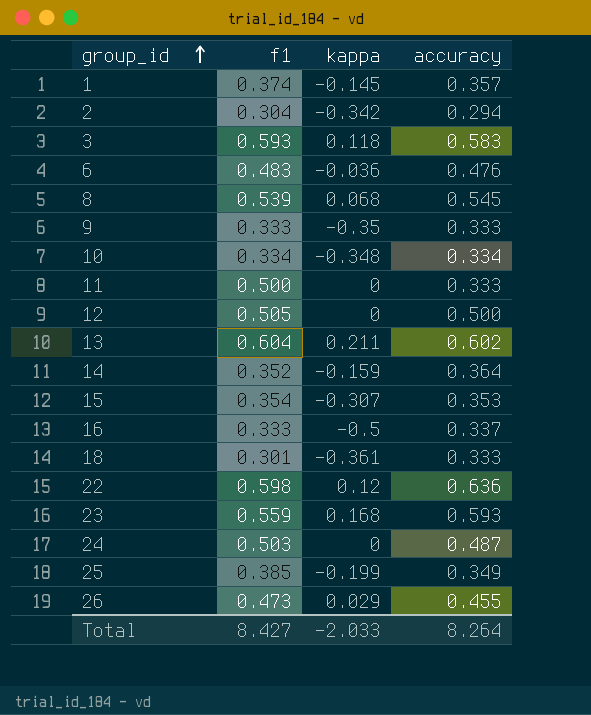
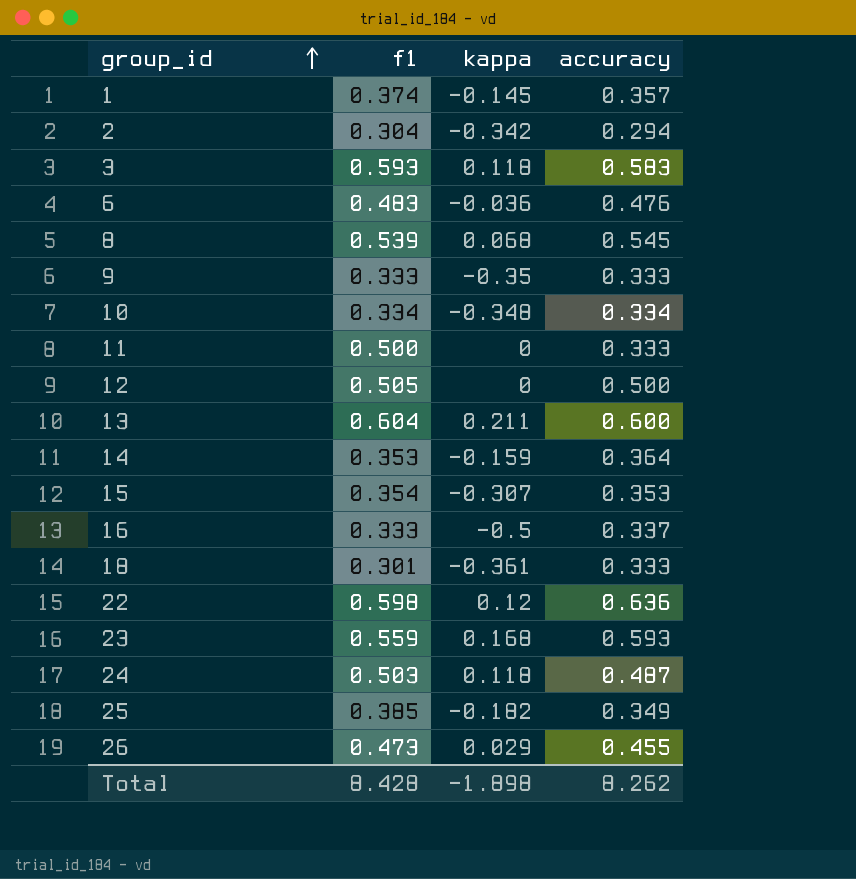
13 | accuracy: 0.602 -> 0.600
14 | f1: 0.352 -> 0.353
24 | kappa: 0 -> 0.118
25 | kappa: -0.199 -> -0.182
Total | f1: 8.427 -> 8.428
Total | kappa: -2.033 -> -1.898
Total | accuracy: 8.264 -> 8.262

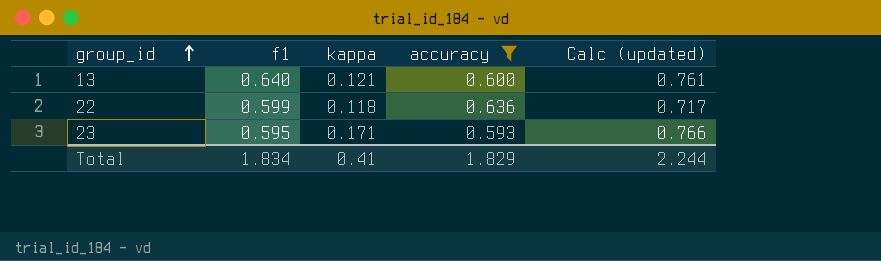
filter: none -> accuracy >= 0.593
column Calc (updated) | formula: none -> [f1] + [kappa]
13 | f1: 0.604 -> 0.640
13 | kappa: 0.211 -> 0.121
22 | f1: 0.598 -> 0.599
22 | kappa: 0.12 -> 0.118
23 | f1: 0.559 -> 0.595
23 | kappa: 0.168 -> 0.171
Total | f1: 8.428 -> 1.834
Total | kappa: -1.898 -> 0.41
Total | accuracy: 8.262 -> 1.829

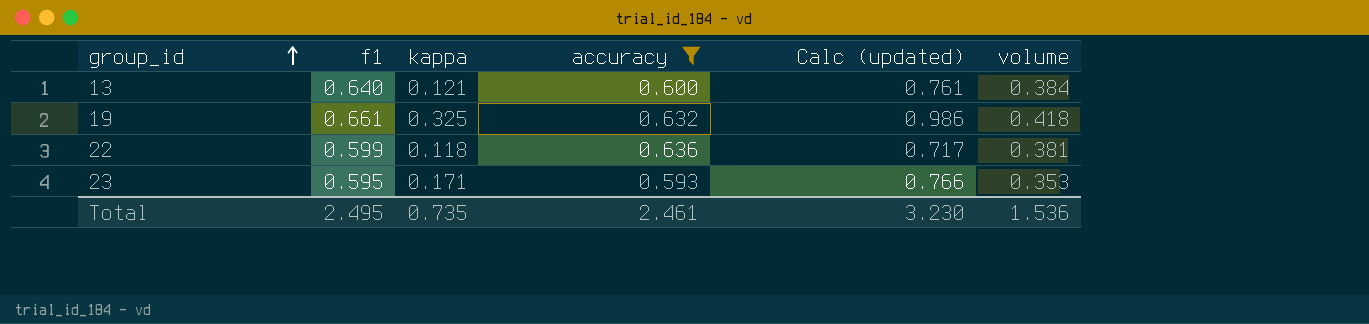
column volume | formula: none -> [f1] * [accuracy]
row 19: none -> 0.661 | 0.325 | 0.632 | 0.986 | 0.418
Total | f1: 1.834 -> 2.495
Total | kappa: 0.41 -> 0.735
Total | accuracy: 1.829 -> 2.461
Total | Calc (updated): 2.244 -> 3.230

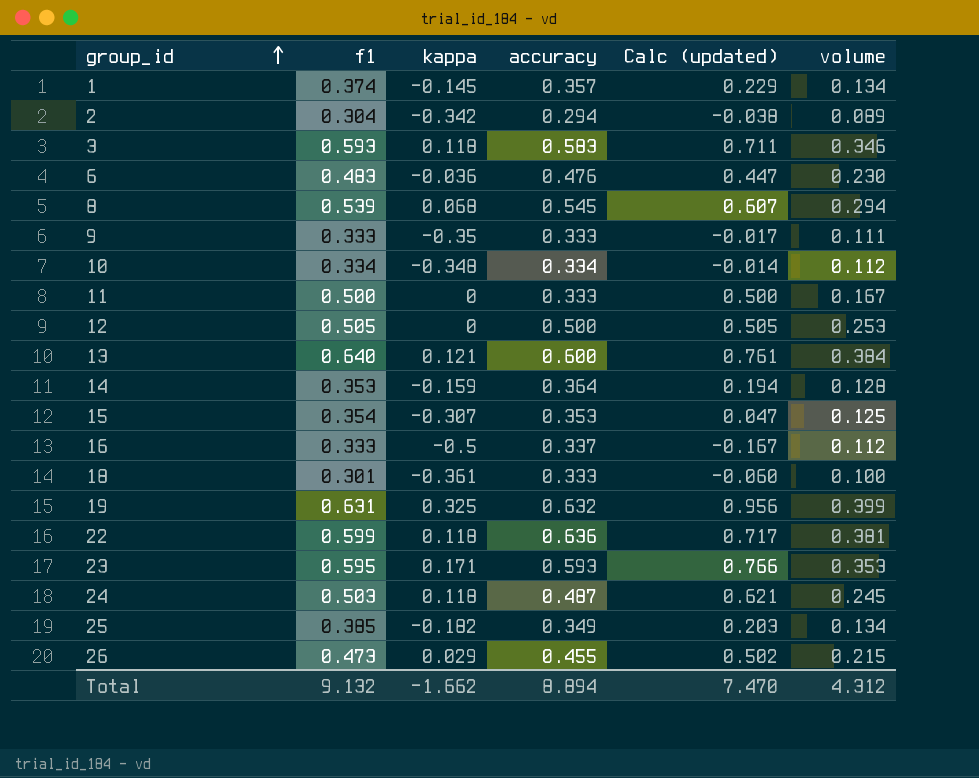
filter: accuracy >= 0.593 -> none
19 | f1: 0.661 -> 0.631
19 | Calc (updated): 0.986 -> 0.956
19 | volume: 0.418 -> 0.399
Total | f1: 2.495 -> 9.132
Total | kappa: 0.735 -> -1.662
Total | accuracy: 2.461 -> 8.894
Total | Calc (updated): 3.230 -> 7.470
Total | volume: 1.536 -> 4.312

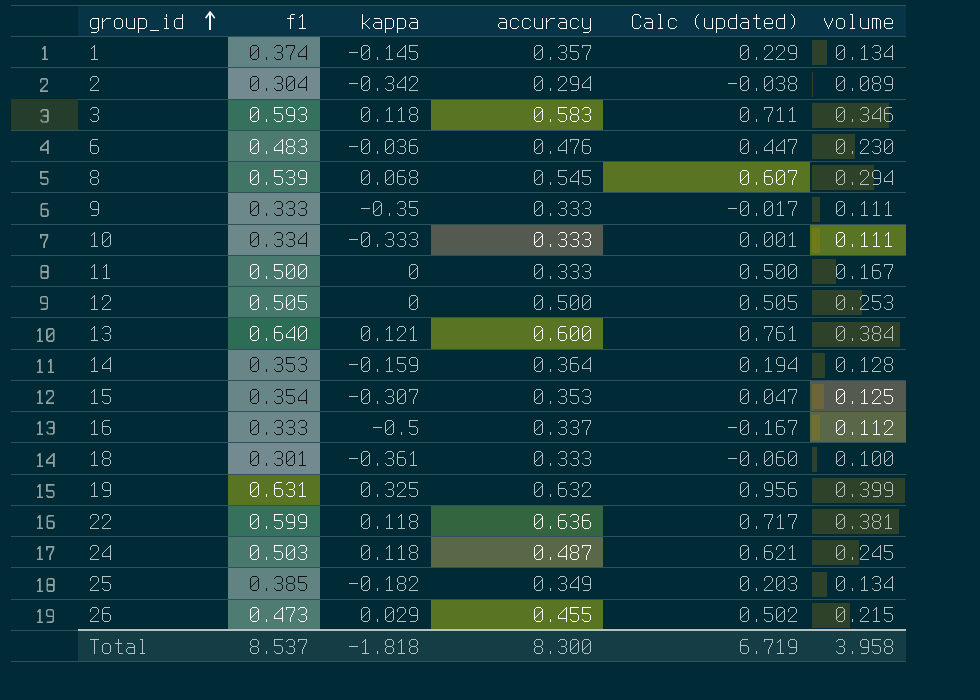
row 23: 0.595 | 0.171 | 0.593 | 0.766 | 0.353 -> none
10 | kappa: -0.348 -> -0.333
10 | accuracy: 0.334 -> 0.333
10 | Calc (updated): -0.014 -> 0.001
10 | volume: 0.112 -> 0.111
Total | f1: 9.132 -> 8.537
Total | kappa: -1.662 -> -1.818
Total | accuracy: 8.894 -> 8.300
Total | Calc (updated): 7.470 -> 6.719
Total | volume: 4.312 -> 3.958

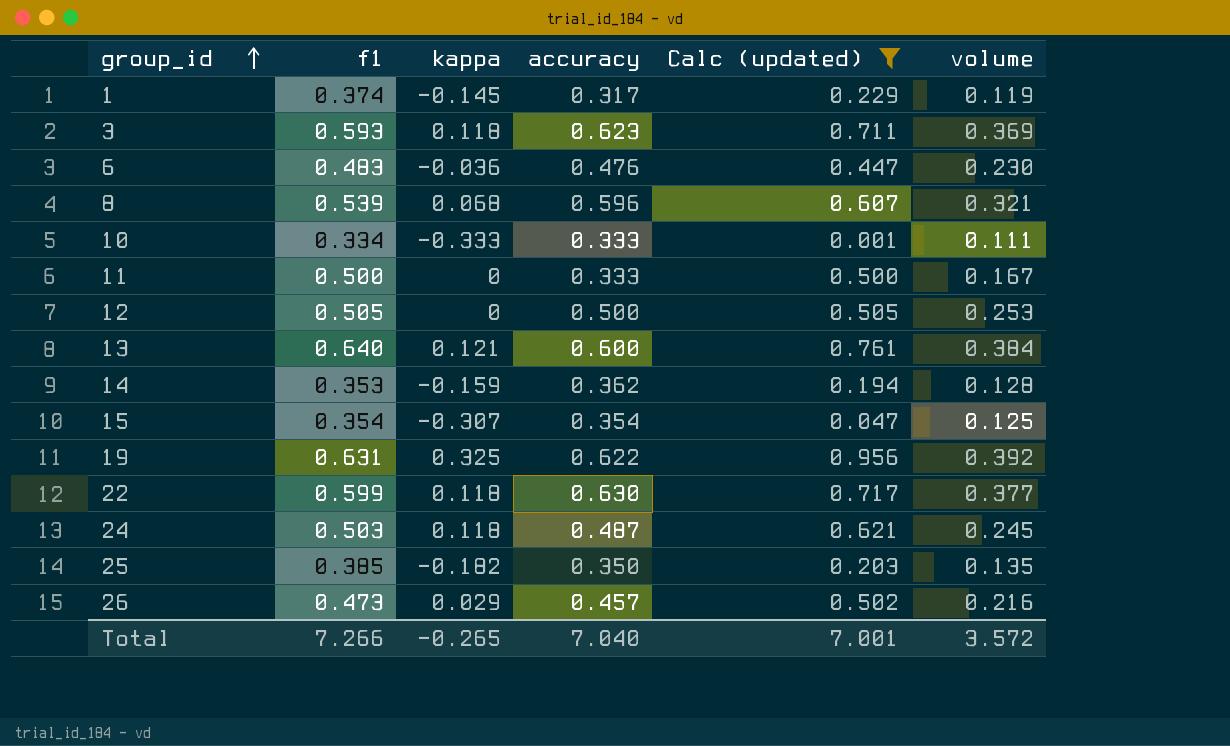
filter: none -> Calc (updated) >= 0.001
1 | accuracy: 0.357 -> 0.317
1 | volume: 0.134 -> 0.119
3 | accuracy: 0.583 -> 0.623
3 | volume: 0.346 -> 0.369
8 | accuracy: 0.545 -> 0.596
8 | volume: 0.294 -> 0.321
14 | accuracy: 0.364 -> 0.362
15 | accuracy: 0.353 -> 0.354
19 | accuracy: 0.632 -> 0.622
19 | volume: 0.399 -> 0.392
22 | accuracy: 0.636 -> 0.630
22 | volume: 0.381 -> 0.377
25 | accuracy: 0.349 -> 0.350
25 | volume: 0.134 -> 0.135
26 | accuracy: 0.455 -> 0.457
26 | volume: 0.215 -> 0.216
Total | f1: 8.537 -> 7.266
Total | kappa: -1.818 -> -0.265
Total | accuracy: 8.300 -> 7.040
Total | Calc (updated): 6.719 -> 7.001
Total | volume: 3.958 -> 3.572

